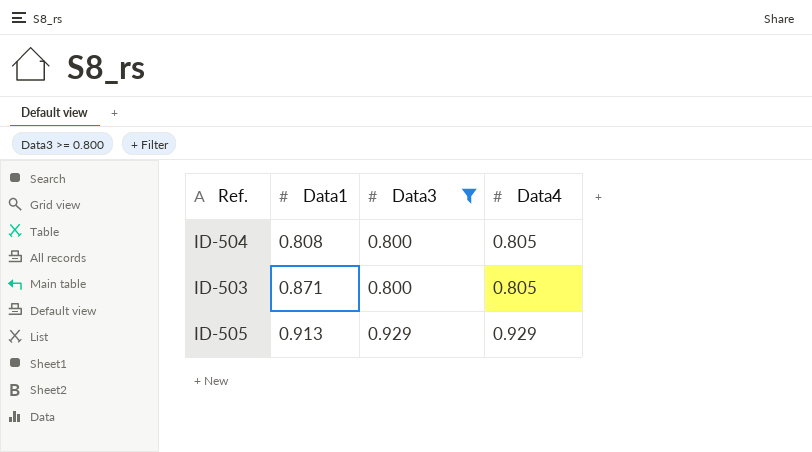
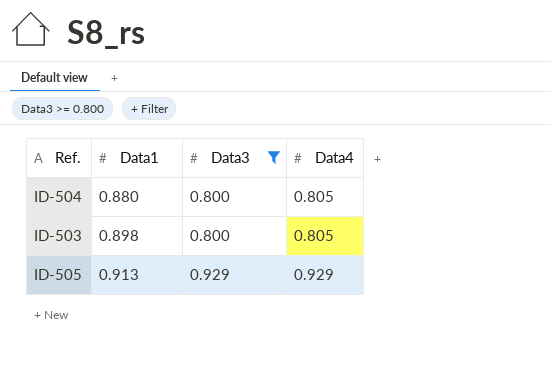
ID-504 | Data1: 0.808 -> 0.880
ID-503 | Data1: 0.871 -> 0.898

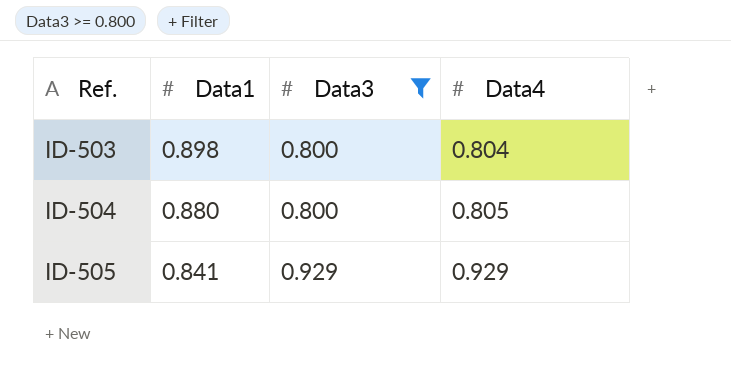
row order: Data1 ascending -> Ref. ascending
ID-503 | Data4: 0.805 -> 0.804
ID-505 | Data1: 0.913 -> 0.841

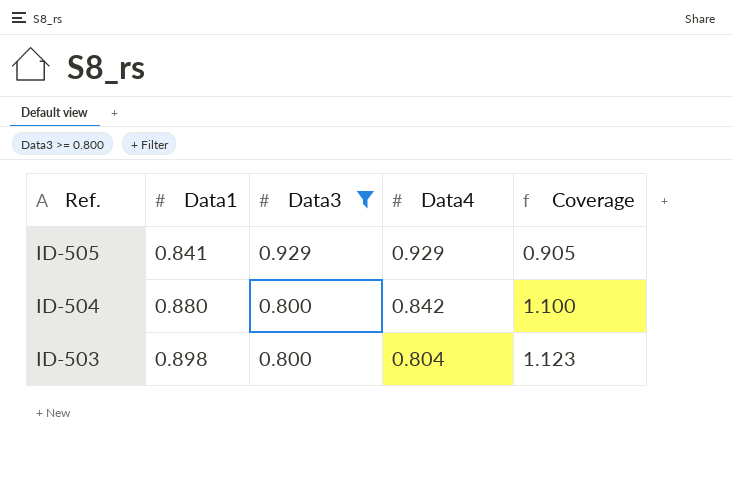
row order: Ref. ascending -> Ref. descending
column Coverage | formula: none -> [Data1] / [Data3]
ID-504 | Data4: 0.805 -> 0.842

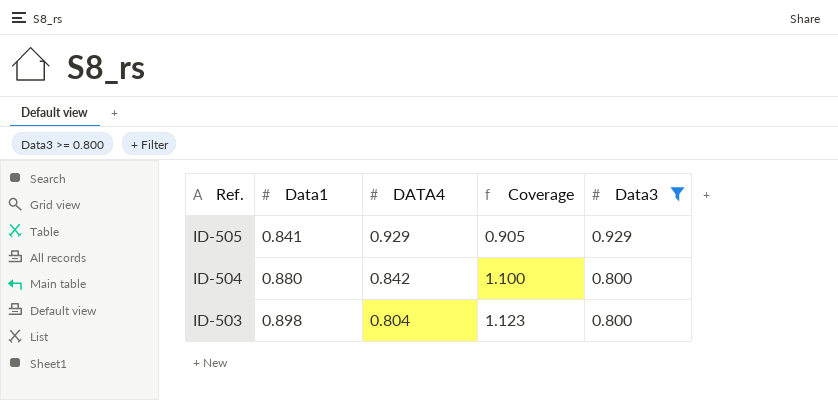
column name: Data4 -> DATA4
column Data3 | position: 3 -> 5

